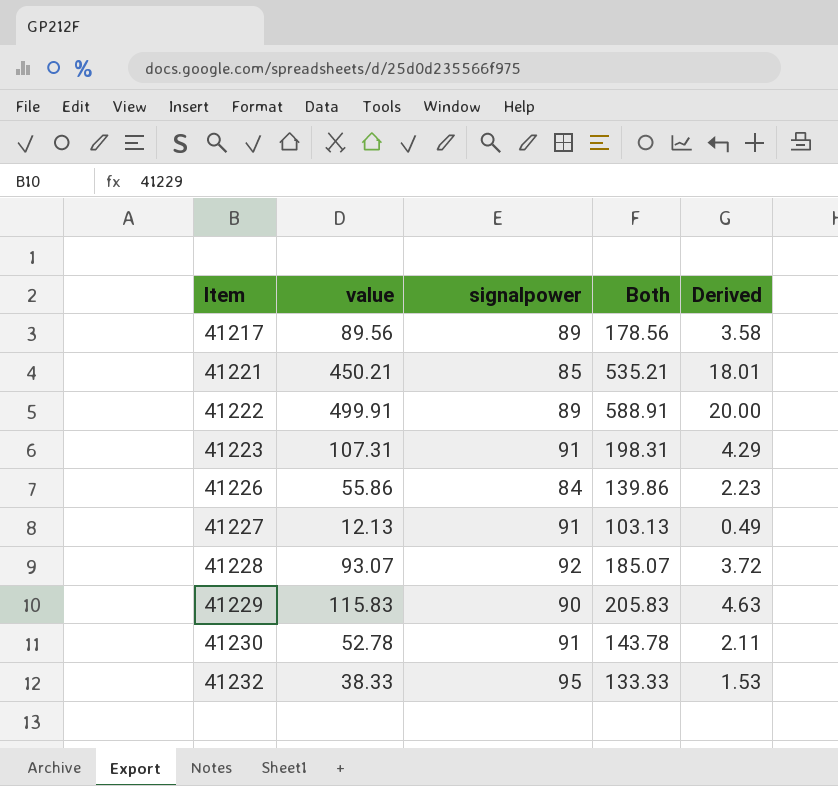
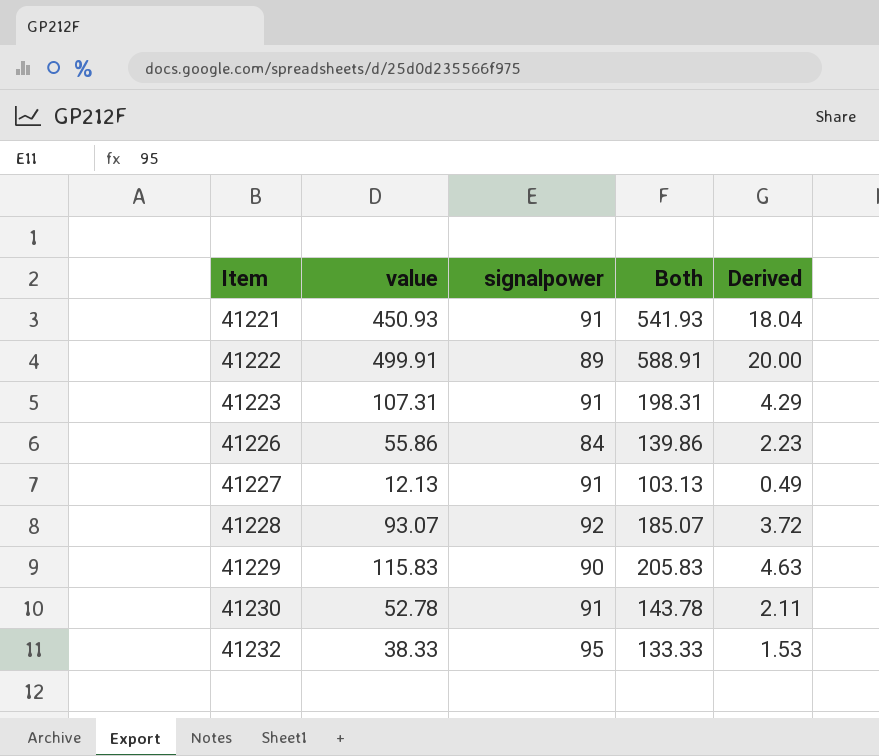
row 41217: 89.56 | 89 | 178.56 | 3.58 -> none
41221 | value: 450.21 -> 450.93
41221 | signalpower: 85 -> 91
41221 | Both: 535.21 -> 541.93
41221 | Derived: 18.01 -> 18.04

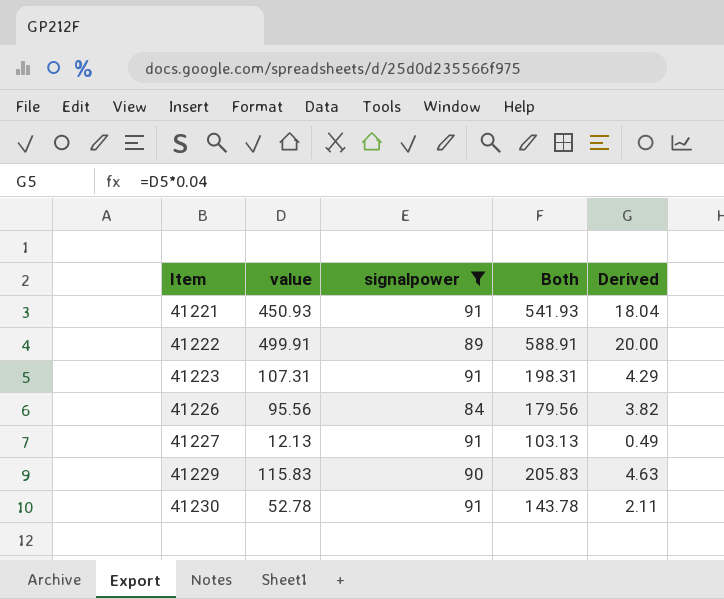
filter: none -> signalpower <= 91
41226 | value: 55.86 -> 95.56
41226 | Both: 139.86 -> 179.56
41226 | Derived: 2.23 -> 3.82

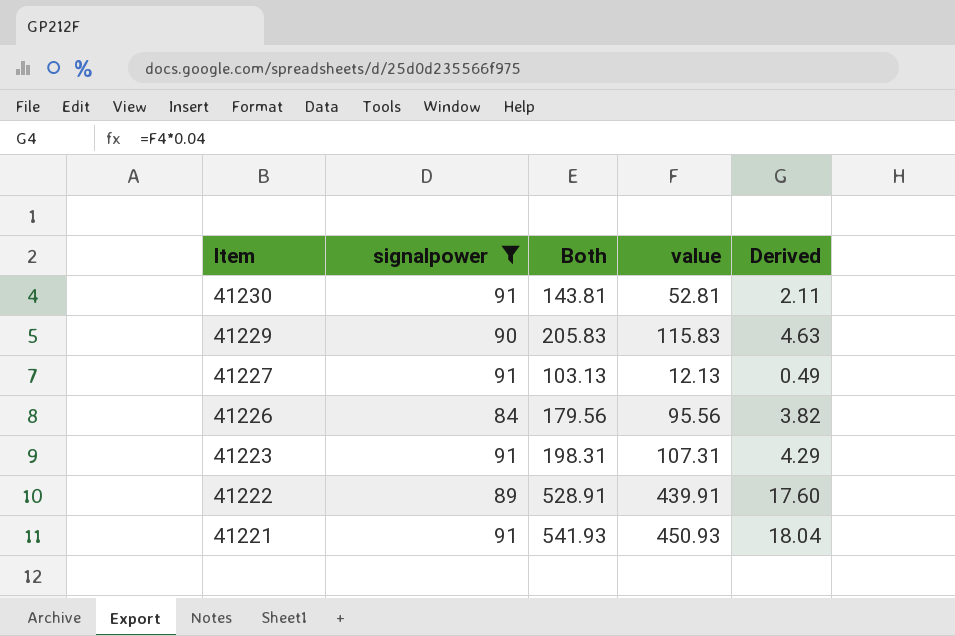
row order: Item ascending -> Item descending
column value | position: 2 -> 4
41230 | Both: 143.78 -> 143.81
41230 | value: 52.78 -> 52.81
41222 | Both: 588.91 -> 528.91
41222 | value: 499.91 -> 439.91
41222 | Derived: 20.00 -> 17.60

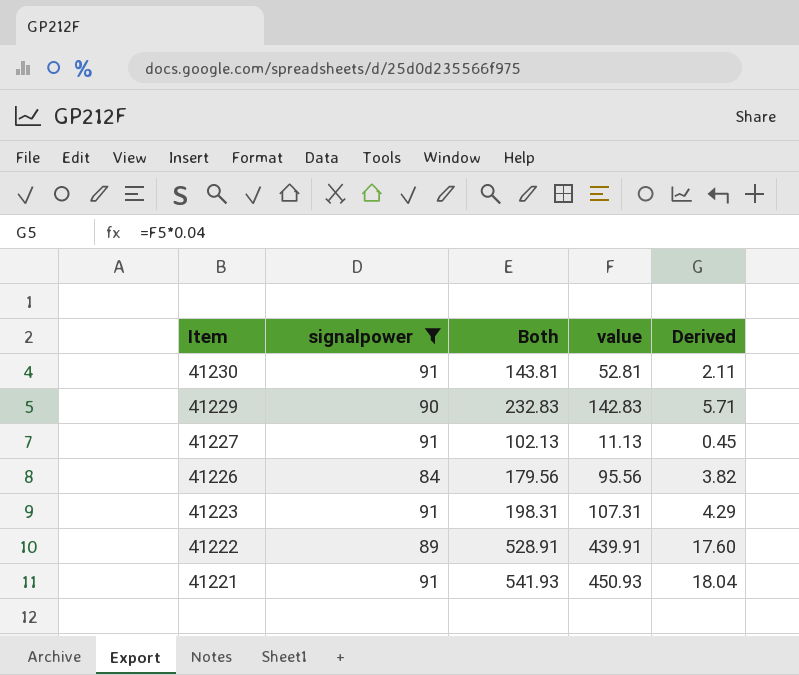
41229 | Both: 205.83 -> 232.83
41229 | value: 115.83 -> 142.83
41229 | Derived: 4.63 -> 5.71
41227 | Both: 103.13 -> 102.13
41227 | value: 12.13 -> 11.13
41227 | Derived: 0.49 -> 0.45

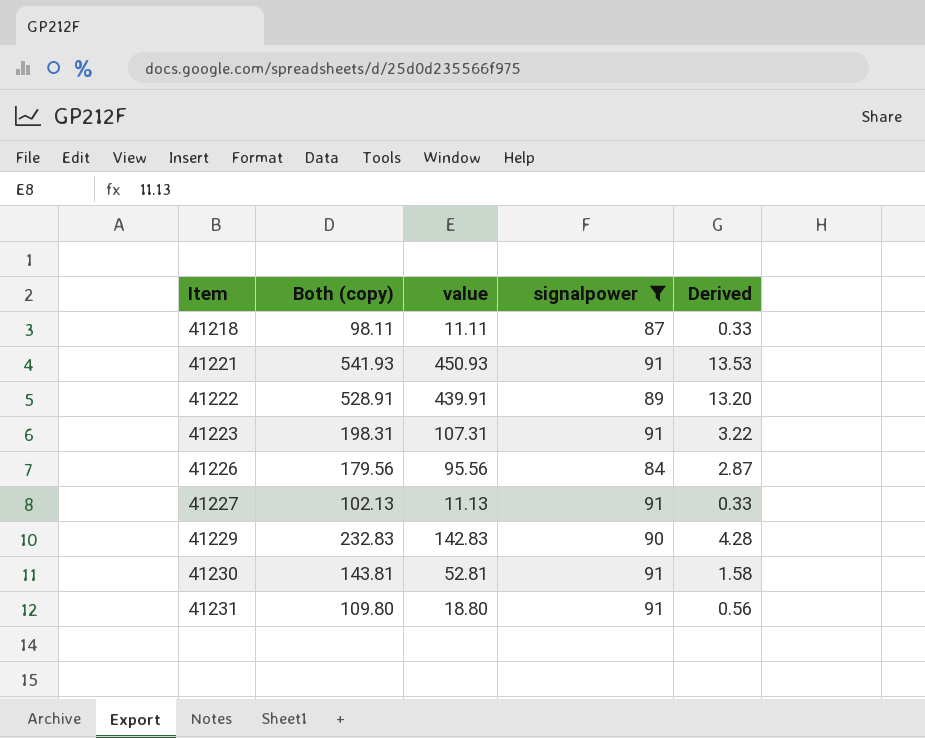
row order: Item descending -> Item ascending
column name: Both -> Both (copy)
column signalpower | position: 2 -> 4
column Derived | formula: [value] * 0.04 -> [value] * 0.03
row 41218: none -> 98.11 | 11.11 | 87 | 0.33
row 41231: none -> 109.80 | 18.80 | 91 | 0.56

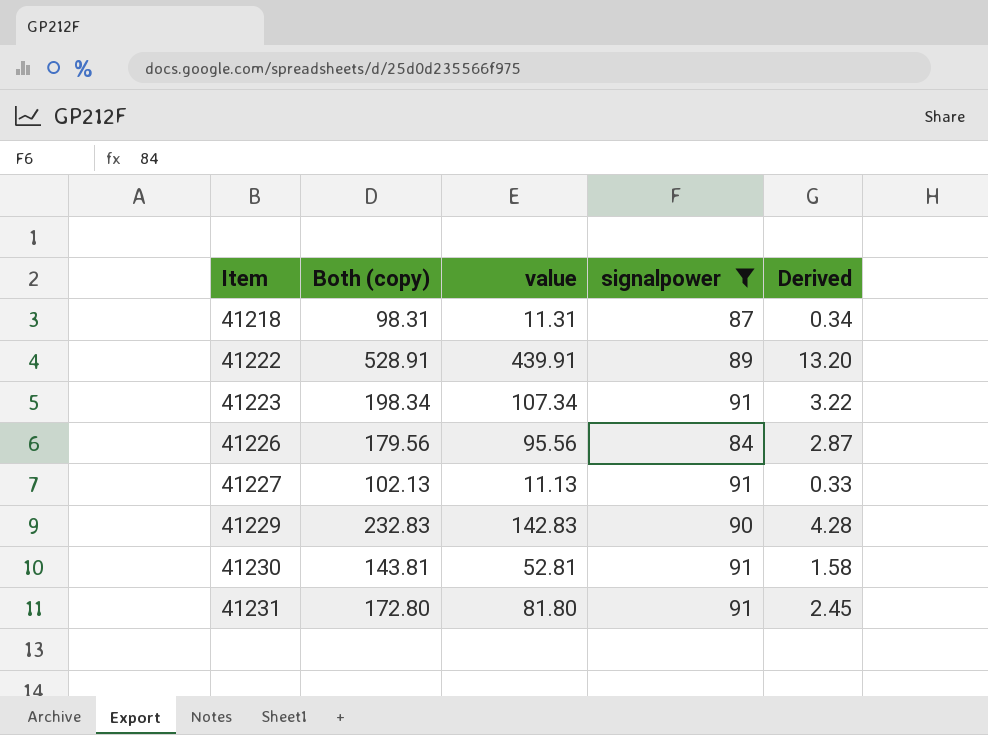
row 41221: 541.93 | 450.93 | 91 | 13.53 -> none
41218 | Both (copy): 98.11 -> 98.31
41218 | value: 11.11 -> 11.31
41218 | Derived: 0.33 -> 0.34
41223 | Both (copy): 198.31 -> 198.34
41223 | value: 107.31 -> 107.34
41231 | Both (copy): 109.80 -> 172.80
41231 | value: 18.80 -> 81.80
41231 | Derived: 0.56 -> 2.45

